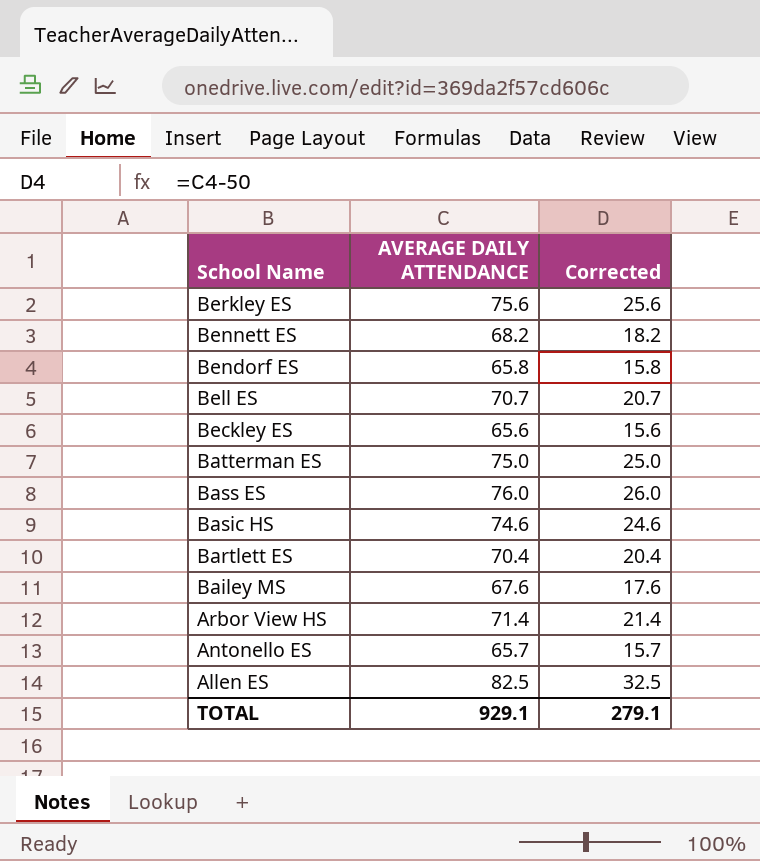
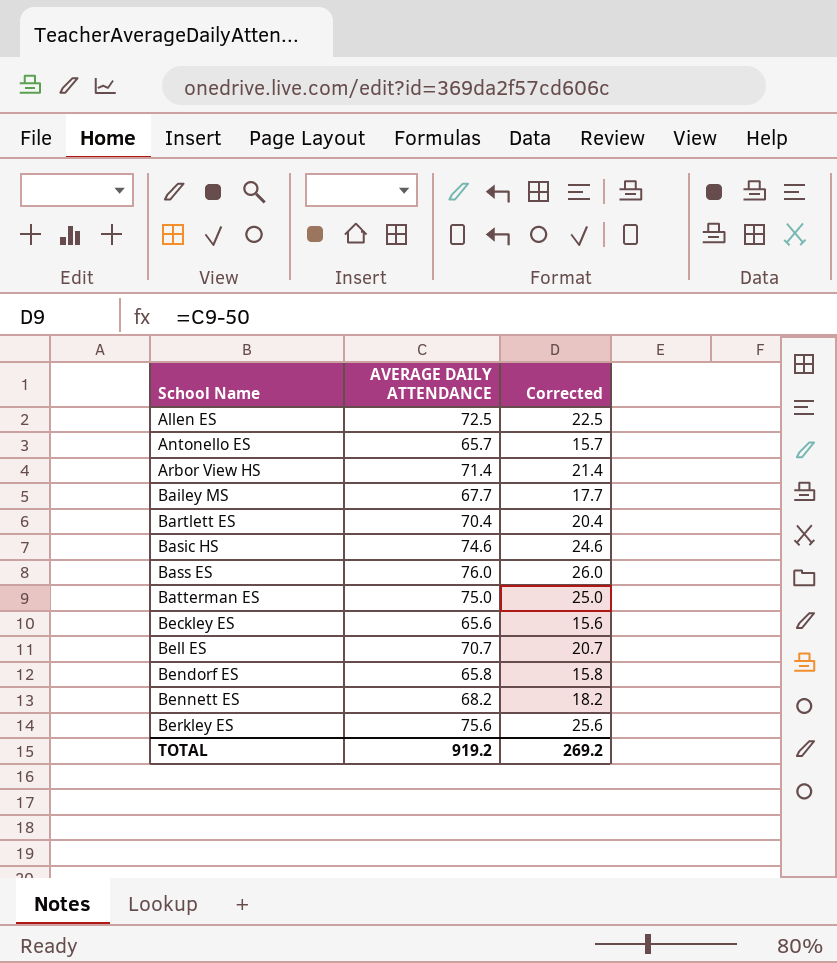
row order: School Name descending -> School Name ascending
Allen ES | AVERAGE DAILY ATTENDANCE: 82.5 -> 72.5
Allen ES | Corrected: 32.5 -> 22.5
Bailey MS | AVERAGE DAILY ATTENDANCE: 67.6 -> 67.7
Bailey MS | Corrected: 17.6 -> 17.7
TOTAL | AVERAGE DAILY ATTENDANCE: 929.1 -> 919.2
TOTAL | Corrected: 279.1 -> 269.2

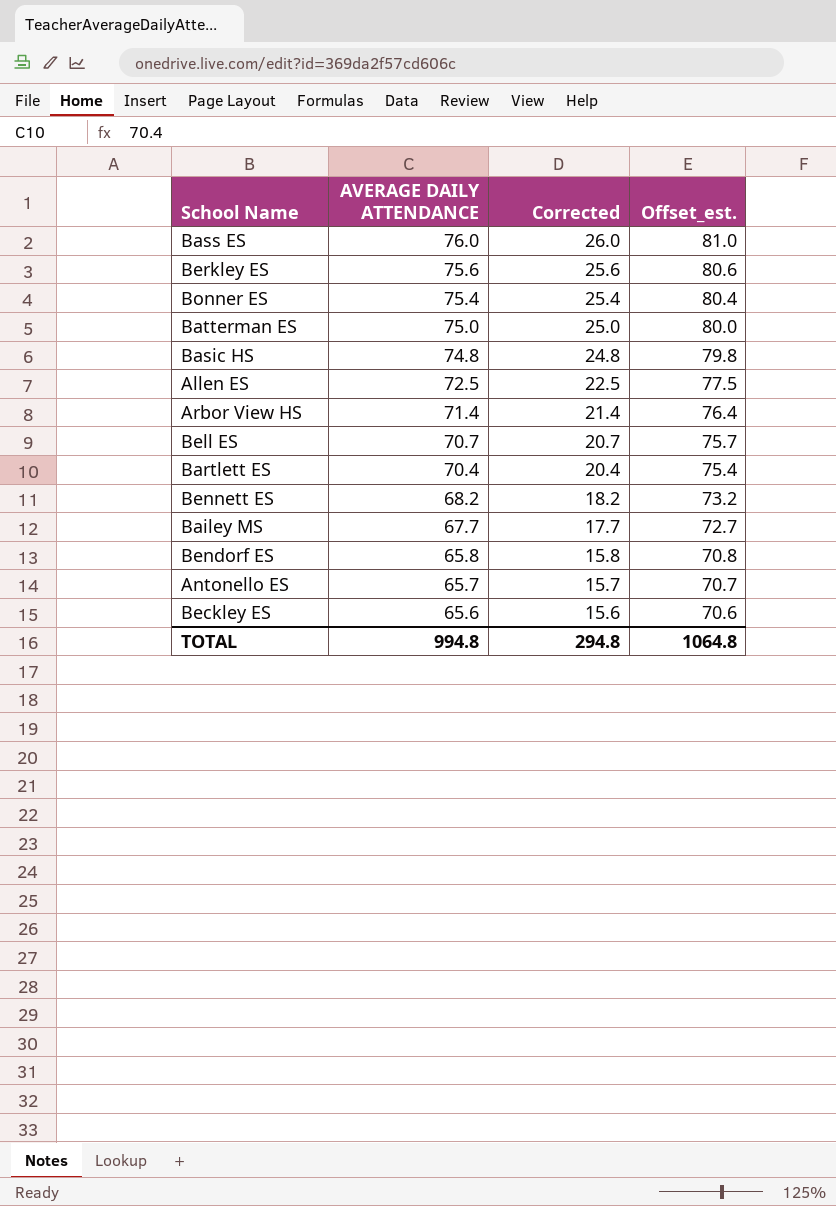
row order: School Name ascending -> AVERAGE DAILY ATTENDANCE descending
column Offset_est. | formula: none -> [AVERAGE DAILY ATTENDANCE] + 5
row Bonner ES: none -> 75.4 | 25.4 | 80.4
Basic HS | AVERAGE DAILY ATTENDANCE: 74.6 -> 74.8
Basic HS | Corrected: 24.6 -> 24.8
TOTAL | AVERAGE DAILY ATTENDANCE: 919.2 -> 994.8
TOTAL | Corrected: 269.2 -> 294.8

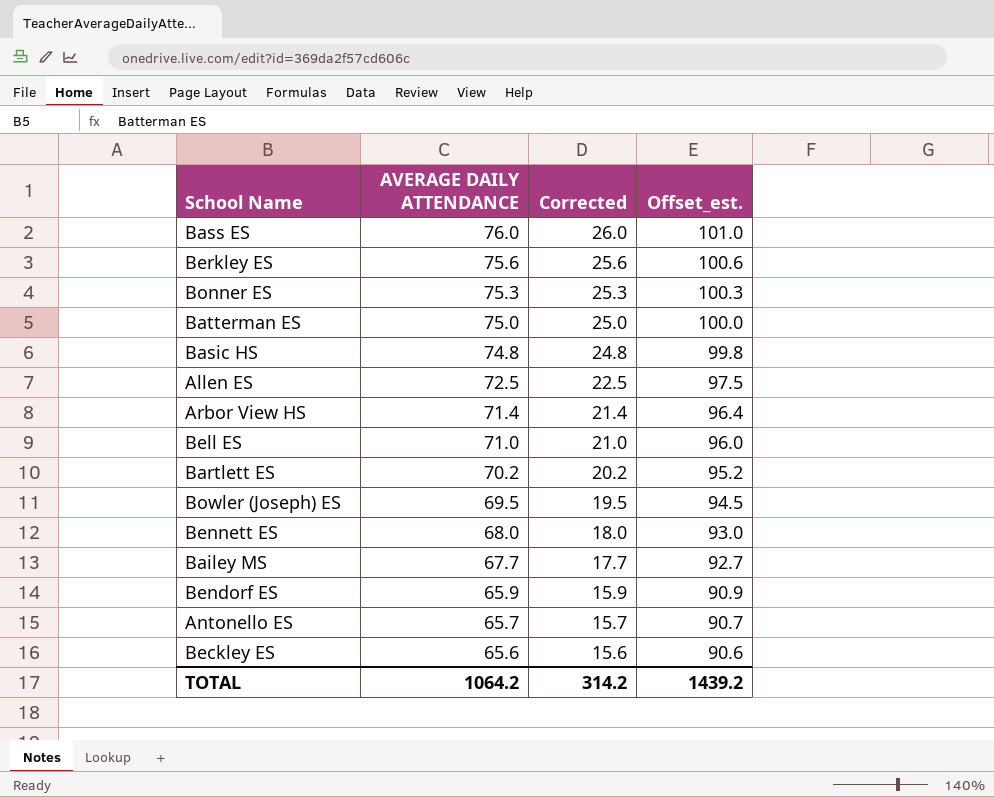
column Offset_est. | formula: [AVERAGE DAILY ATTENDANCE] + 5 -> [AVERAGE DAILY ATTENDANCE] + 25
Bonner ES | AVERAGE DAILY ATTENDANCE: 75.4 -> 75.3
Bonner ES | Corrected: 25.4 -> 25.3
Bell ES | AVERAGE DAILY ATTENDANCE: 70.7 -> 71.0
Bell ES | Corrected: 20.7 -> 21.0
Bartlett ES | AVERAGE DAILY ATTENDANCE: 70.4 -> 70.2
Bartlett ES | Corrected: 20.4 -> 20.2
row Bowler (Joseph) ES: none -> 69.5 | 19.5 | 94.5
Bennett ES | AVERAGE DAILY ATTENDANCE: 68.2 -> 68.0
Bennett ES | Corrected: 18.2 -> 18.0
Bendorf ES | AVERAGE DAILY ATTENDANCE: 65.8 -> 65.9
Bendorf ES | Corrected: 15.8 -> 15.9
TOTAL | AVERAGE DAILY ATTENDANCE: 994.8 -> 1064.2
TOTAL | Corrected: 294.8 -> 314.2
TOTAL | Offset_est.: 1064.8 -> 1439.2

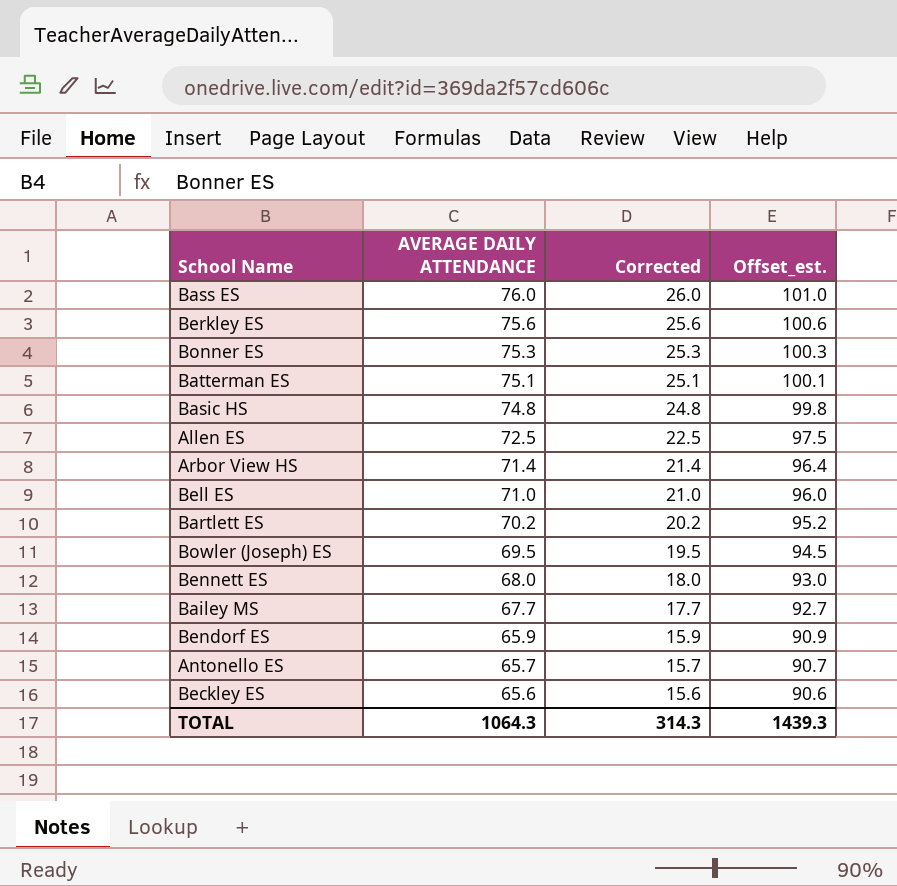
Batterman ES | AVERAGE DAILY ATTENDANCE: 75.0 -> 75.1
Batterman ES | Corrected: 25.0 -> 25.1
Batterman ES | Offset_est.: 100.0 -> 100.1
TOTAL | AVERAGE DAILY ATTENDANCE: 1064.2 -> 1064.3
TOTAL | Corrected: 314.2 -> 314.3
TOTAL | Offset_est.: 1439.2 -> 1439.3

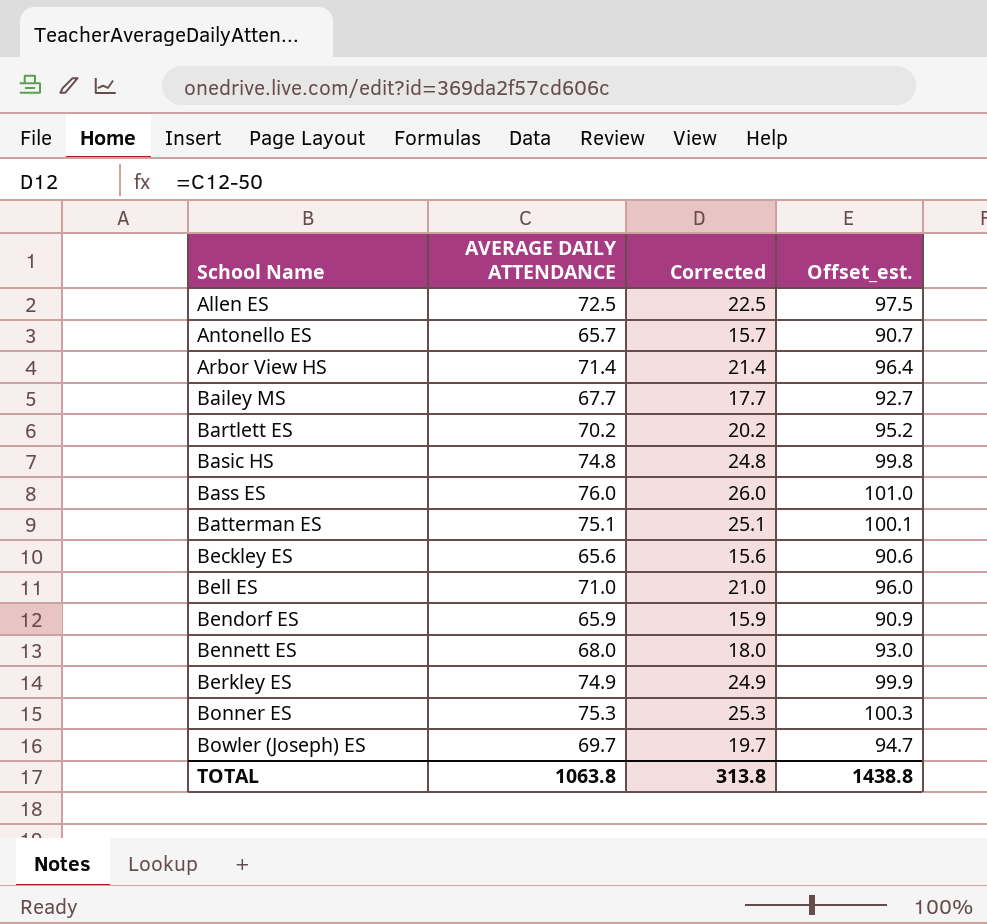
row order: AVERAGE DAILY ATTENDANCE descending -> School Name ascending
Berkley ES | AVERAGE DAILY ATTENDANCE: 75.6 -> 74.9
Berkley ES | Corrected: 25.6 -> 24.9
Berkley ES | Offset_est.: 100.6 -> 99.9
Bowler (Joseph) ES | AVERAGE DAILY ATTENDANCE: 69.5 -> 69.7
Bowler (Joseph) ES | Corrected: 19.5 -> 19.7
Bowler (Joseph) ES | Offset_est.: 94.5 -> 94.7
TOTAL | AVERAGE DAILY ATTENDANCE: 1064.3 -> 1063.8
TOTAL | Corrected: 314.3 -> 313.8
TOTAL | Offset_est.: 1439.3 -> 1438.8

